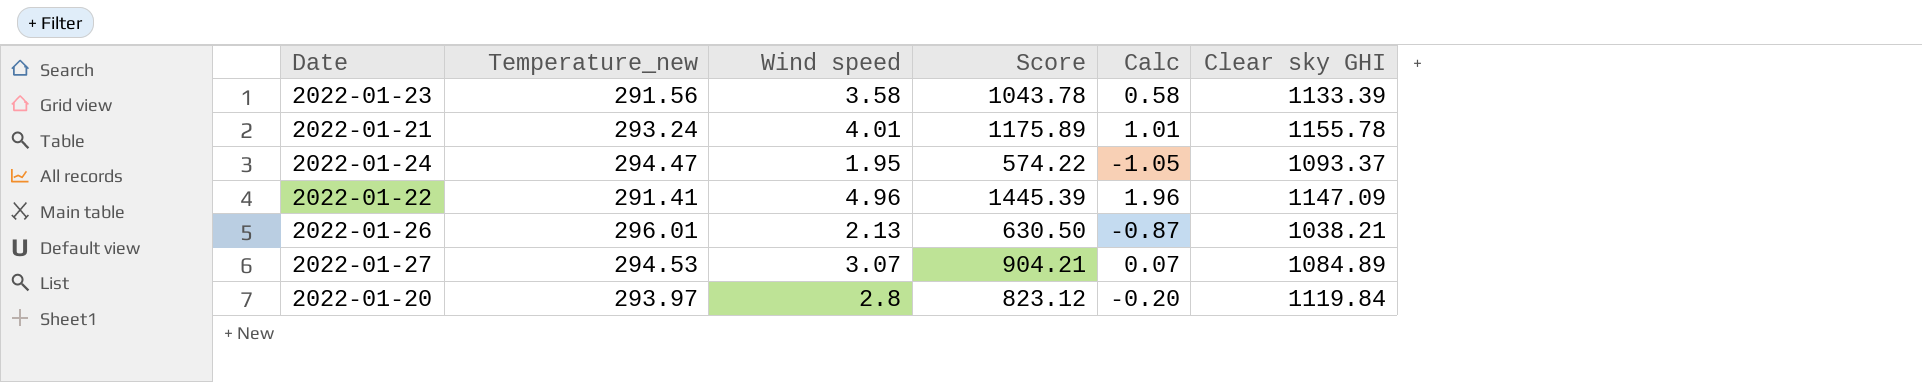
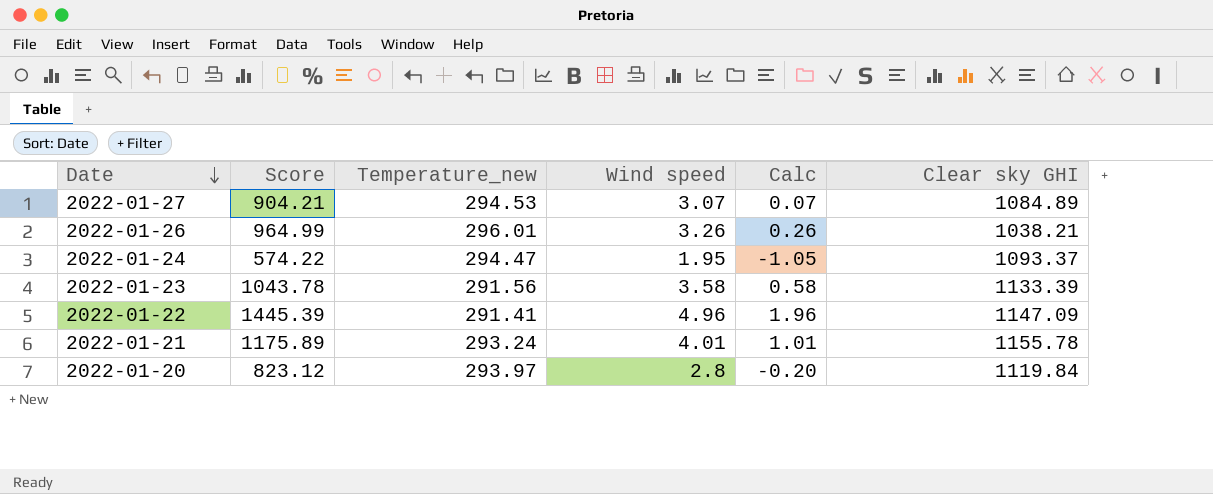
row order: none -> Date descending
column Score | position: 4 -> 2
2022-01-26 | Score: 630.50 -> 964.99
2022-01-26 | Wind speed: 2.13 -> 3.26
2022-01-26 | Calc: -0.87 -> 0.26

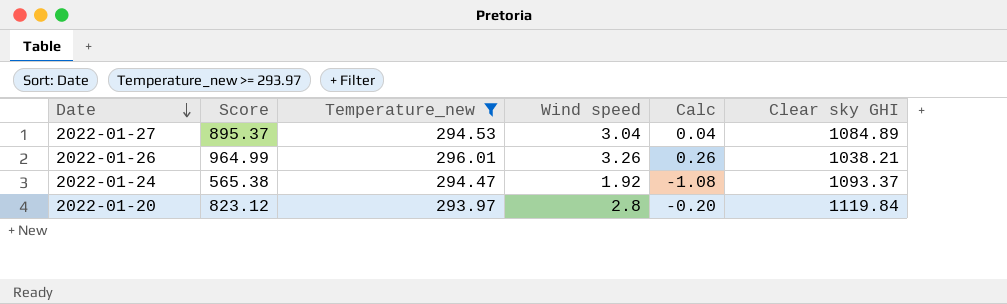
filter: none -> Temperature_new >= 293.97
2022-01-27 | Score: 904.21 -> 895.37
2022-01-27 | Wind speed: 3.07 -> 3.04
2022-01-27 | Calc: 0.07 -> 0.04
2022-01-24 | Score: 574.22 -> 565.38
2022-01-24 | Wind speed: 1.95 -> 1.92
2022-01-24 | Calc: -1.05 -> -1.08

